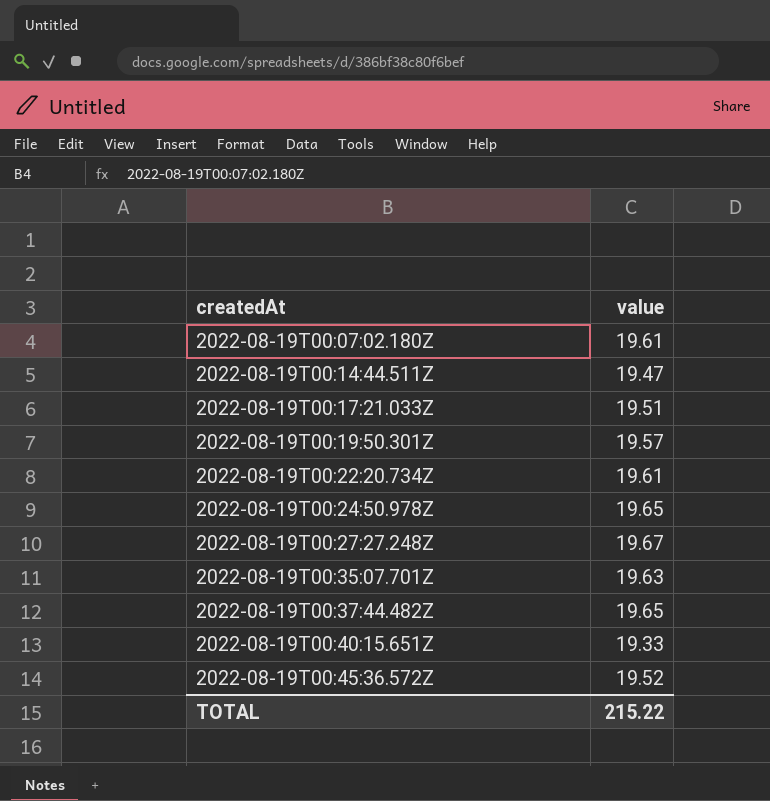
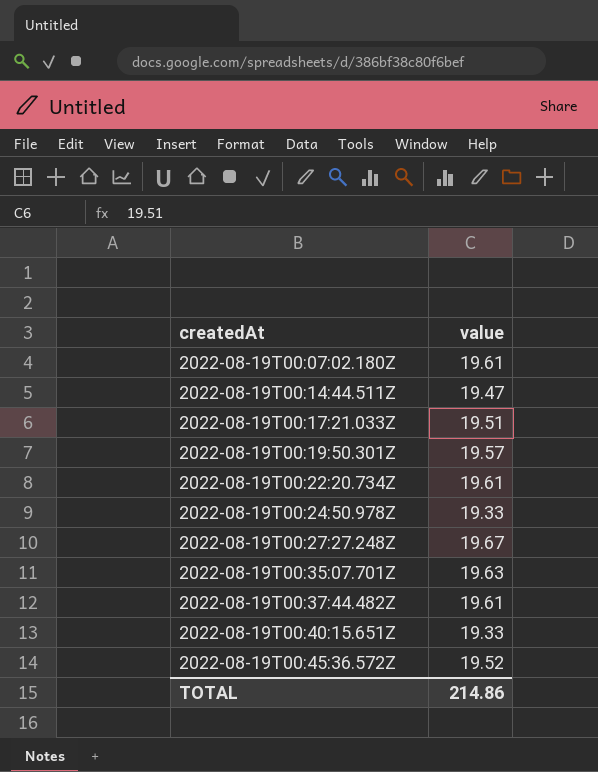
2022-08-19T00:24:50.978Z | value: 19.65 -> 19.33
2022-08-19T00:37:44.482Z | value: 19.65 -> 19.61
TOTAL | value: 215.22 -> 214.86

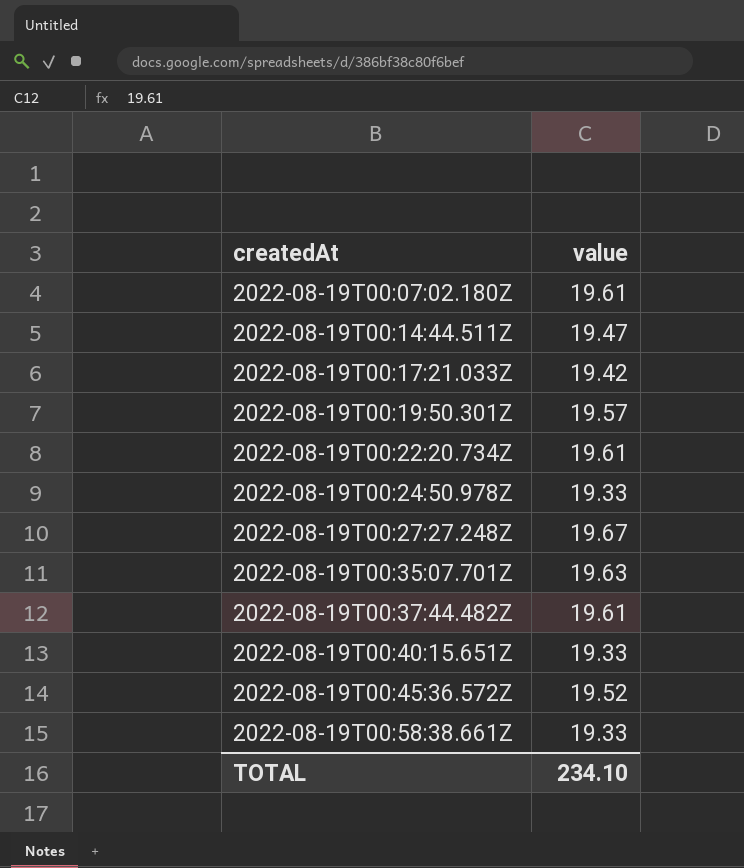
2022-08-19T00:17:21.033Z | value: 19.51 -> 19.42
row 2022-08-19T00:58:38.661Z: none -> 19.33
TOTAL | value: 214.86 -> 234.10

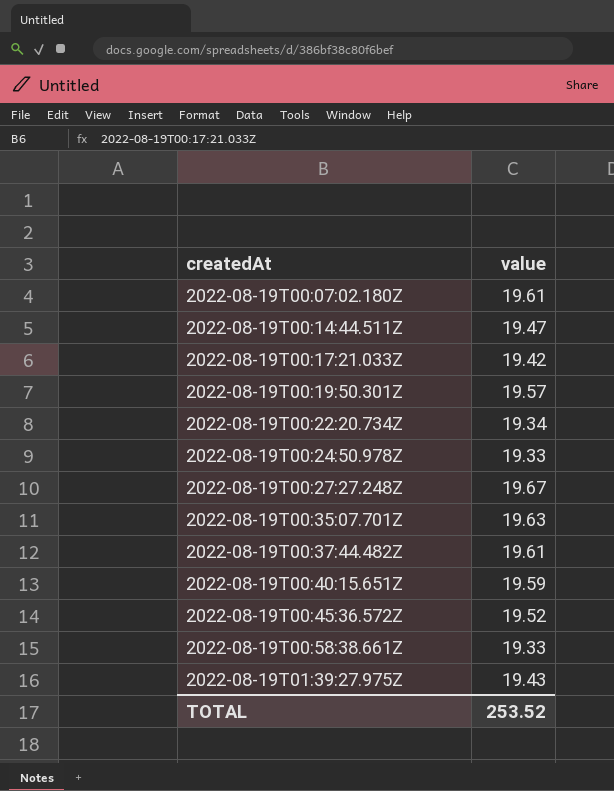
2022-08-19T00:22:20.734Z | value: 19.61 -> 19.34
2022-08-19T00:40:15.651Z | value: 19.33 -> 19.59
row 2022-08-19T01:39:27.975Z: none -> 19.43
TOTAL | value: 234.10 -> 253.52

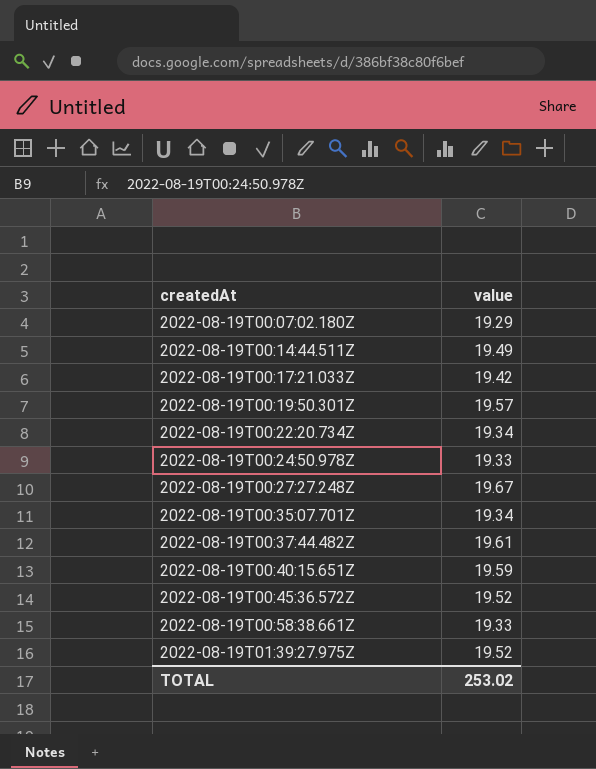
2022-08-19T00:07:02.180Z | value: 19.61 -> 19.29
2022-08-19T00:14:44.511Z | value: 19.47 -> 19.49
2022-08-19T00:35:07.701Z | value: 19.63 -> 19.34
2022-08-19T01:39:27.975Z | value: 19.43 -> 19.52
TOTAL | value: 253.52 -> 253.02

